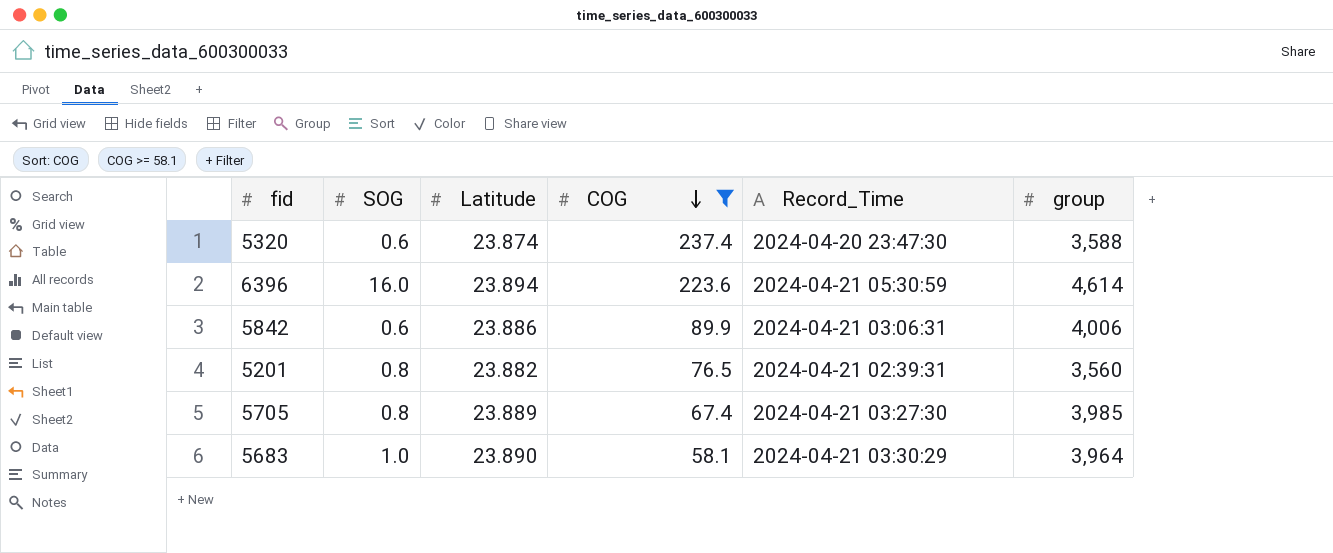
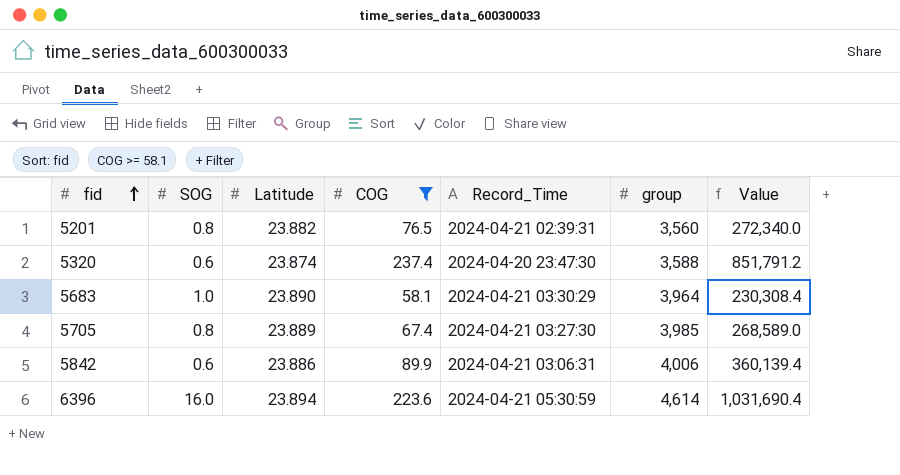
row order: COG descending -> fid ascending
column Value | formula: none -> [COG] * [group]

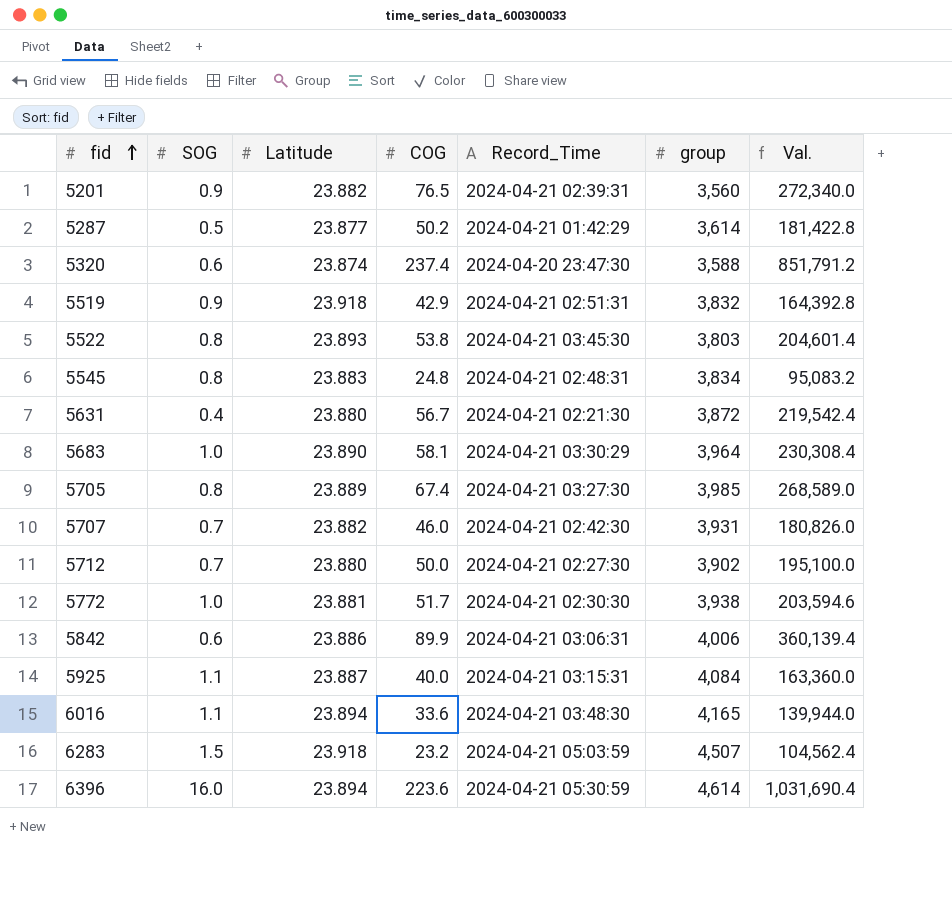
filter: COG >= 58.1 -> none
column name: Value -> Val.
5201 | SOG: 0.8 -> 0.9

